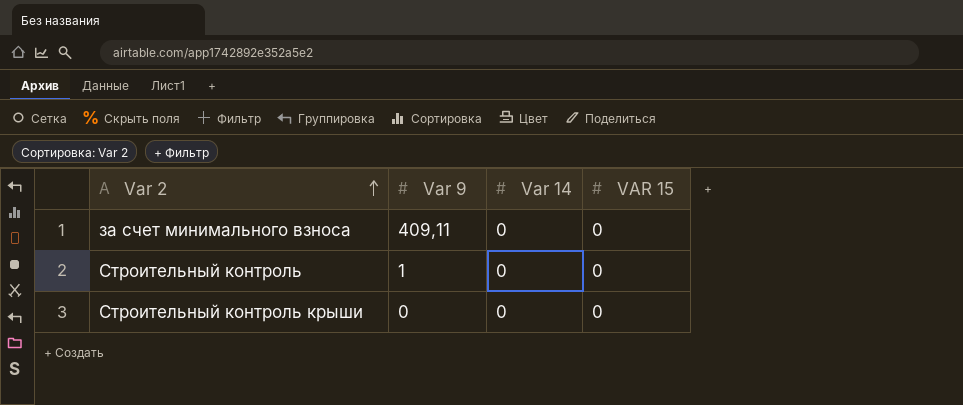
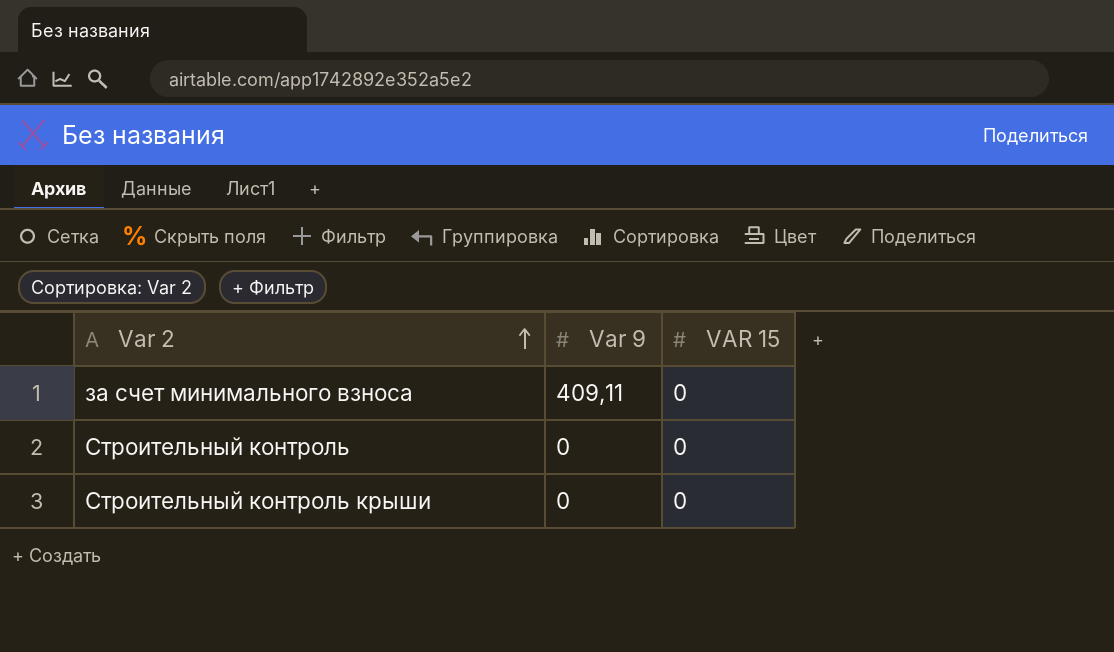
column Var 14 | position: 3 -> none
Строительный контроль | Var 9: 1 -> 0

